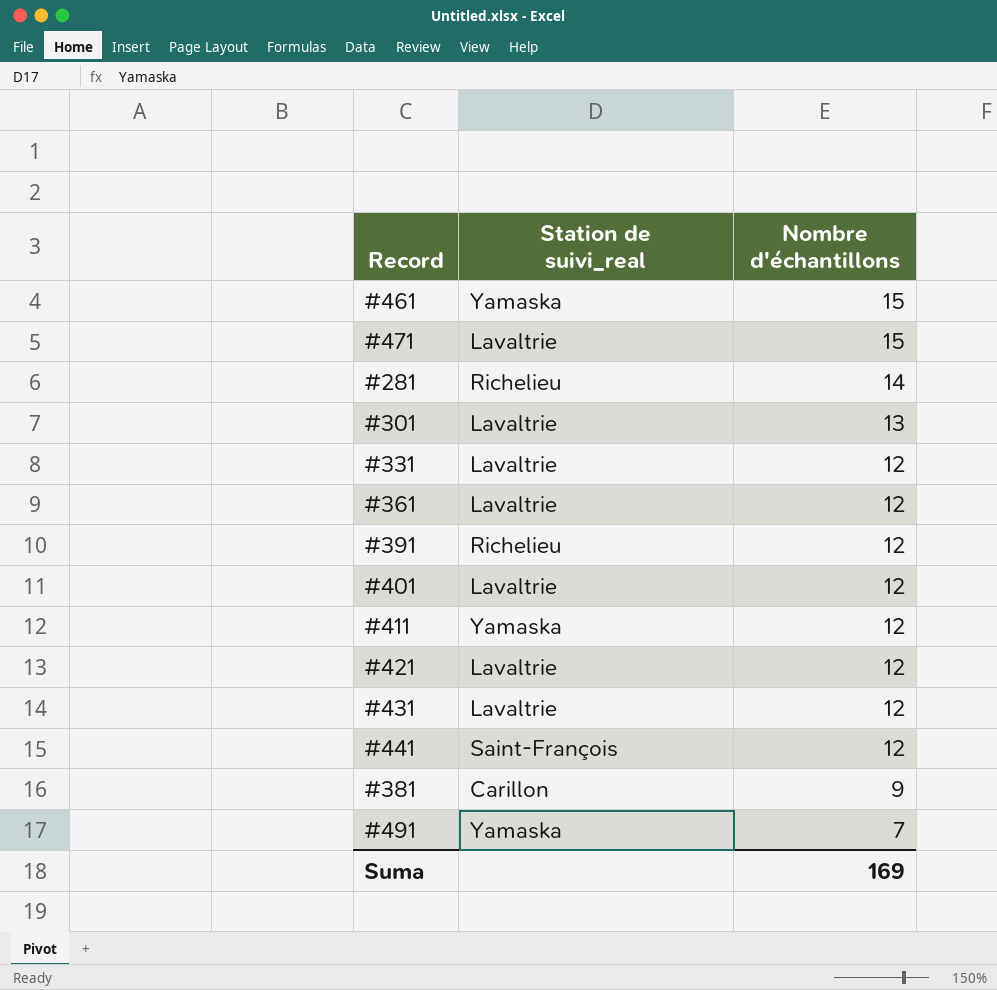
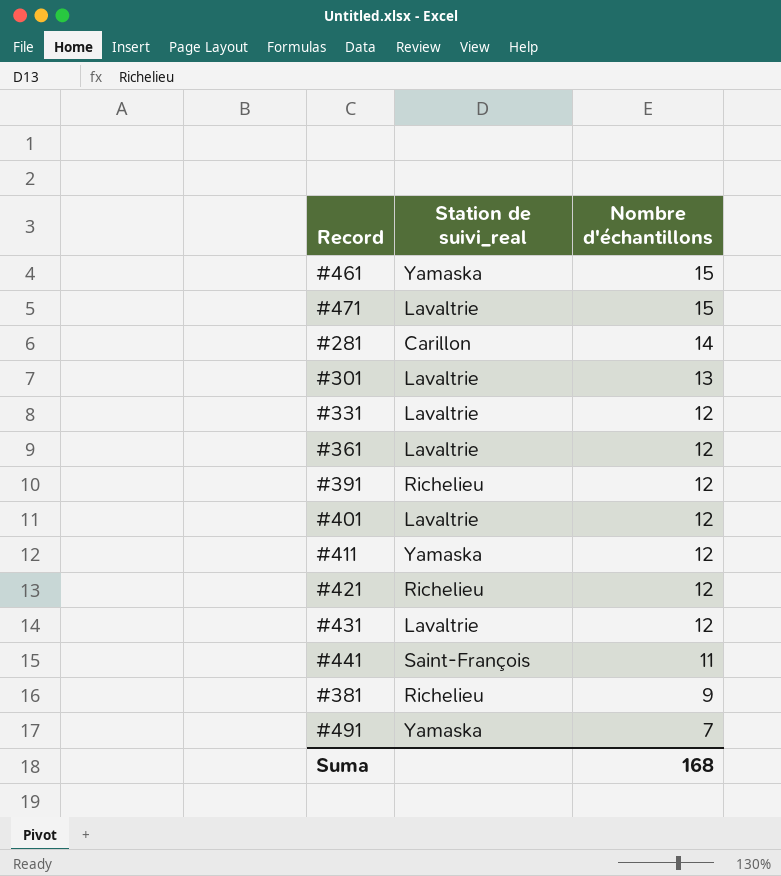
#281 | Station de suivi_real: Richelieu -> Carillon
#421 | Station de suivi_real: Lavaltrie -> Richelieu
#441 | Nombre d'échantillons: 12 -> 11
#381 | Station de suivi_real: Carillon -> Richelieu
Suma | Nombre d'échantillons: 169 -> 168

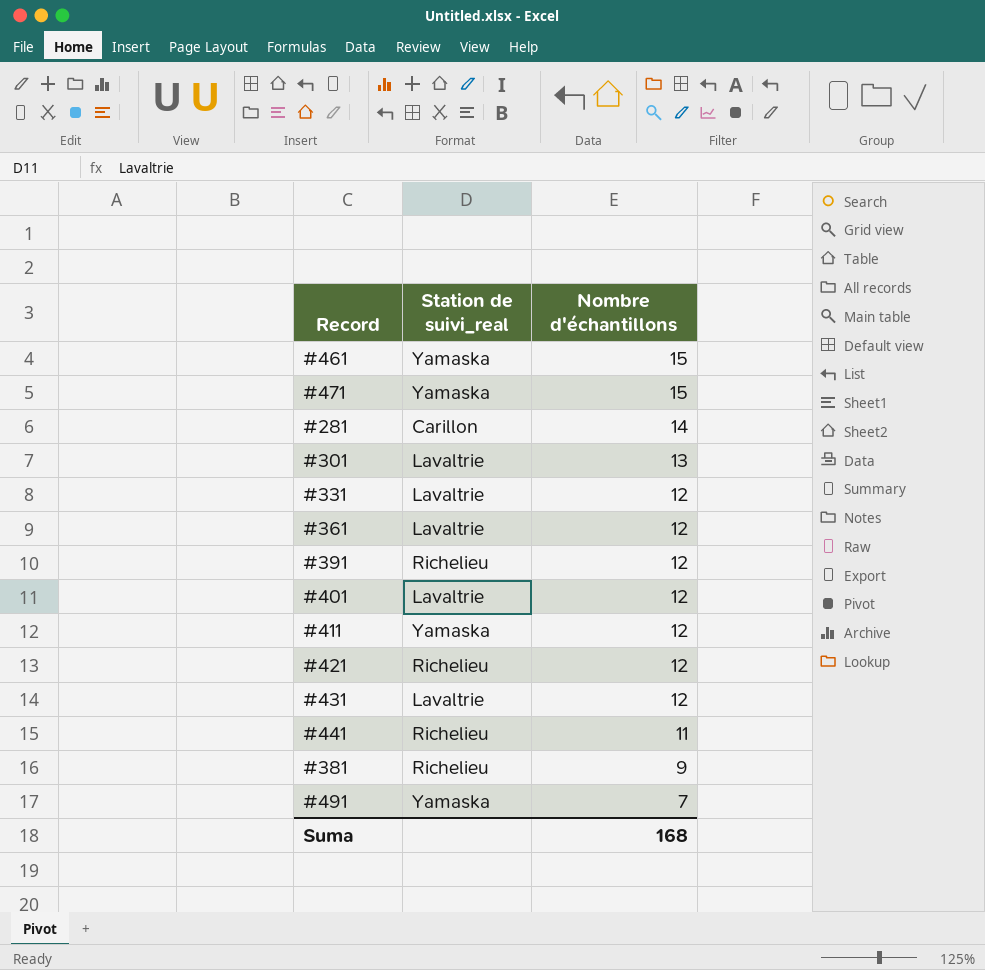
#471 | Station de suivi_real: Lavaltrie -> Yamaska
#441 | Station de suivi_real: Saint-François -> Richelieu

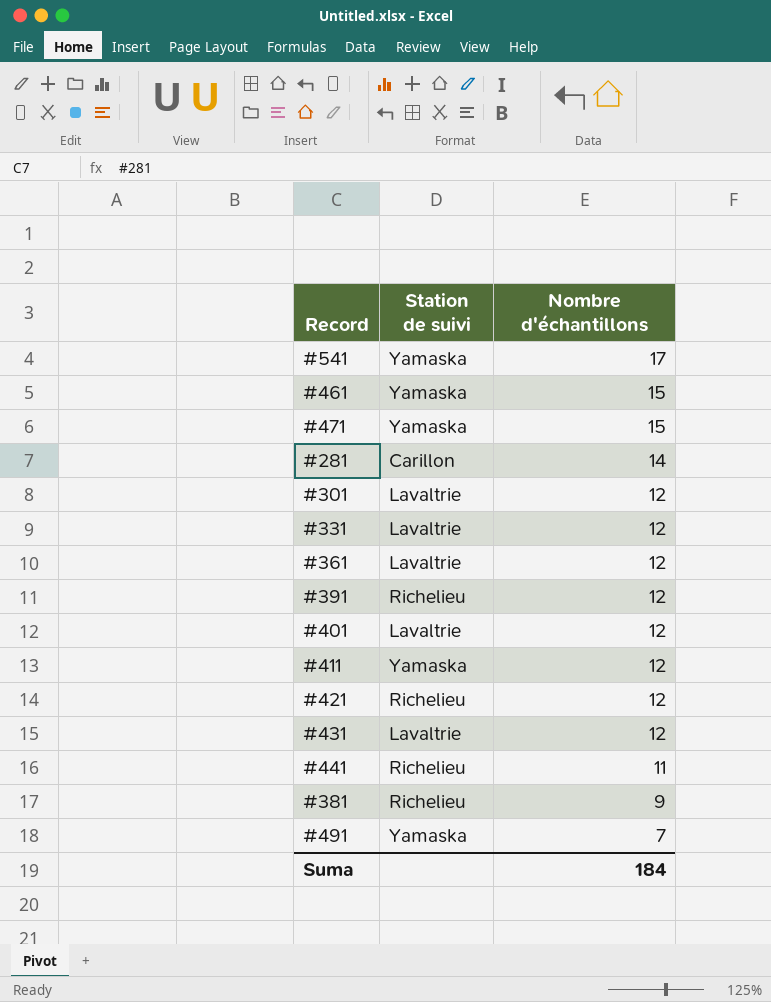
column name: Station de suivi_real -> Station de suivi
row #541: none -> Yamaska | 17
#301 | Nombre d'échantillons: 13 -> 12
Suma | Nombre d'échantillons: 168 -> 184

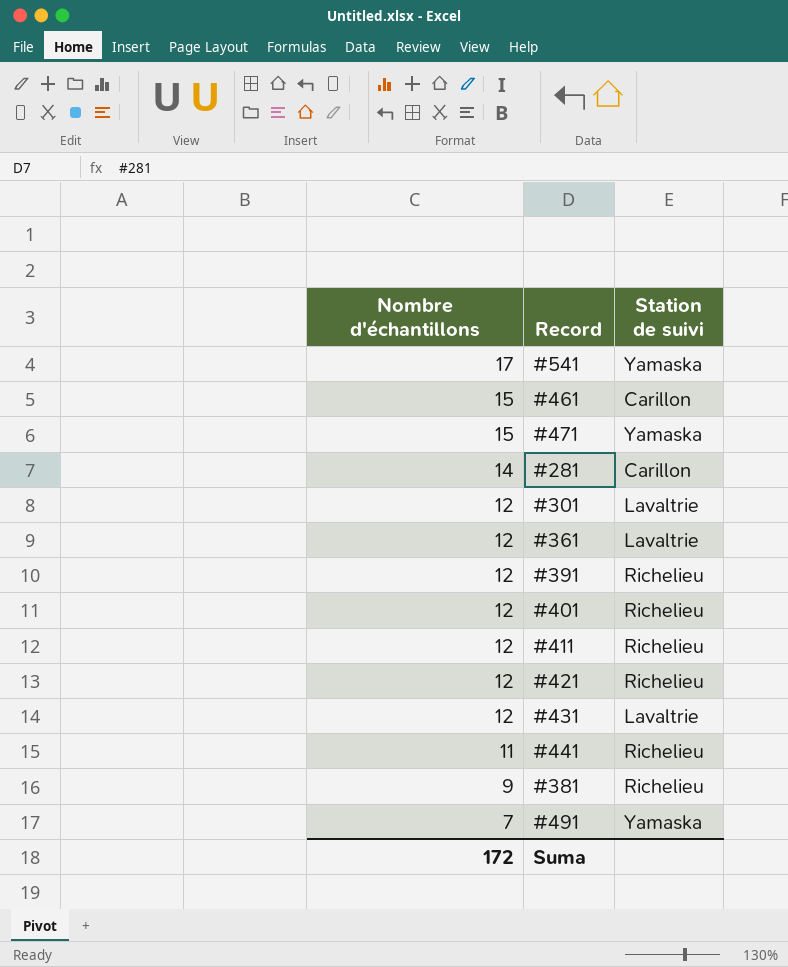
column Nombre d'échantillons | position: 3 -> 1
row #331: Lavaltrie | 12 -> none
#461 | Station de suivi: Yamaska -> Carillon
#401 | Station de suivi: Lavaltrie -> Richelieu
#411 | Station de suivi: Yamaska -> Richelieu
Suma | Nombre d'échantillons: 184 -> 172

